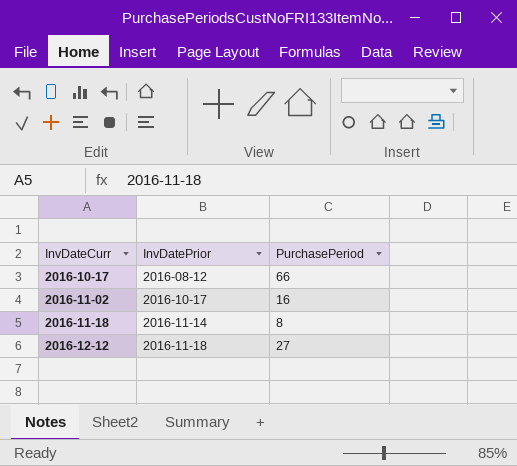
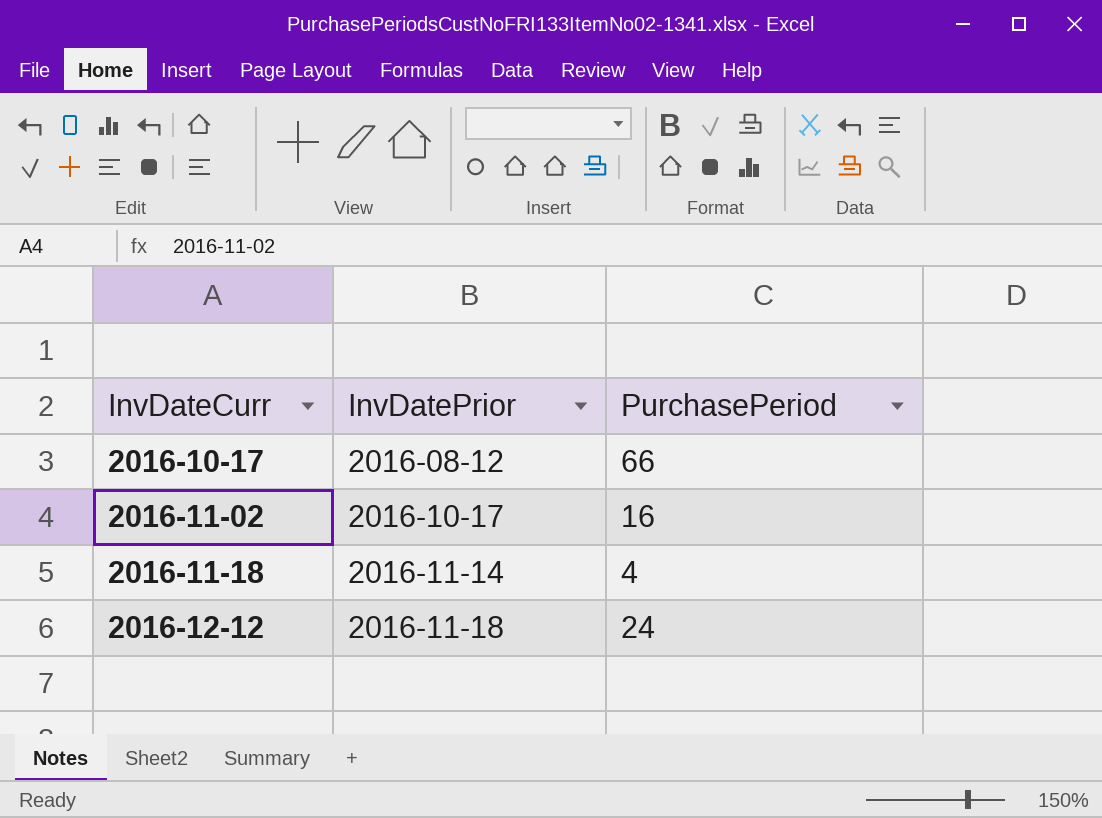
2016-11-18 | PurchasePeriod: 8 -> 4
2016-12-12 | PurchasePeriod: 27 -> 24

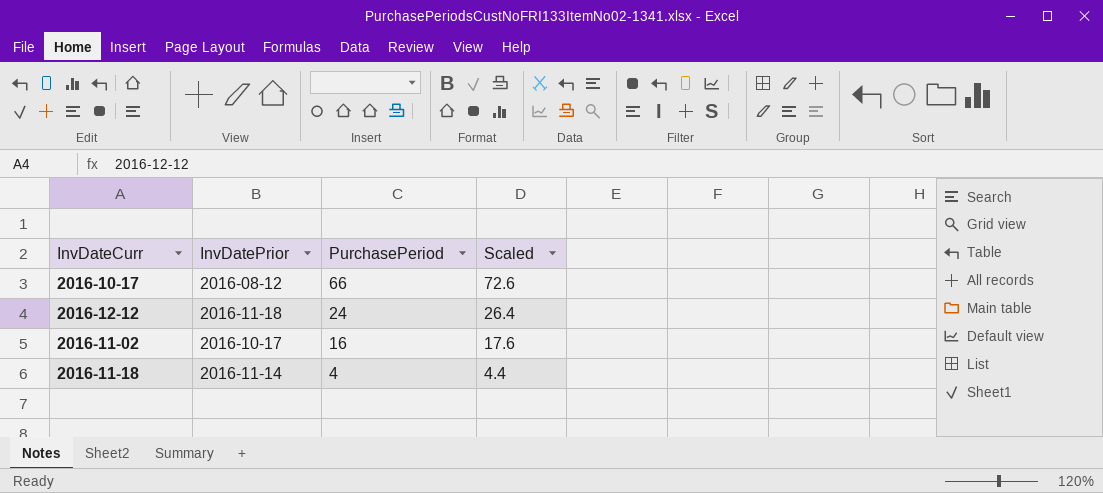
row order: InvDateCurr ascending -> PurchasePeriod descending
column Scaled | formula: none -> [PurchasePeriod] * 1.1

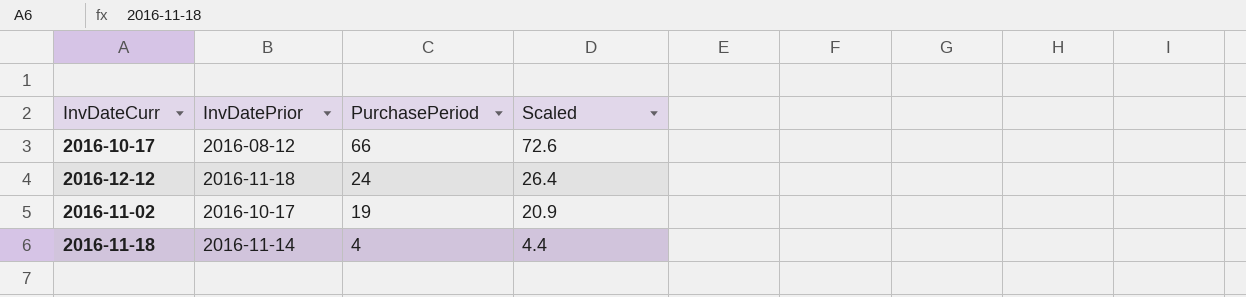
2016-11-02 | PurchasePeriod: 16 -> 19
2016-11-02 | Scaled: 17.6 -> 20.9

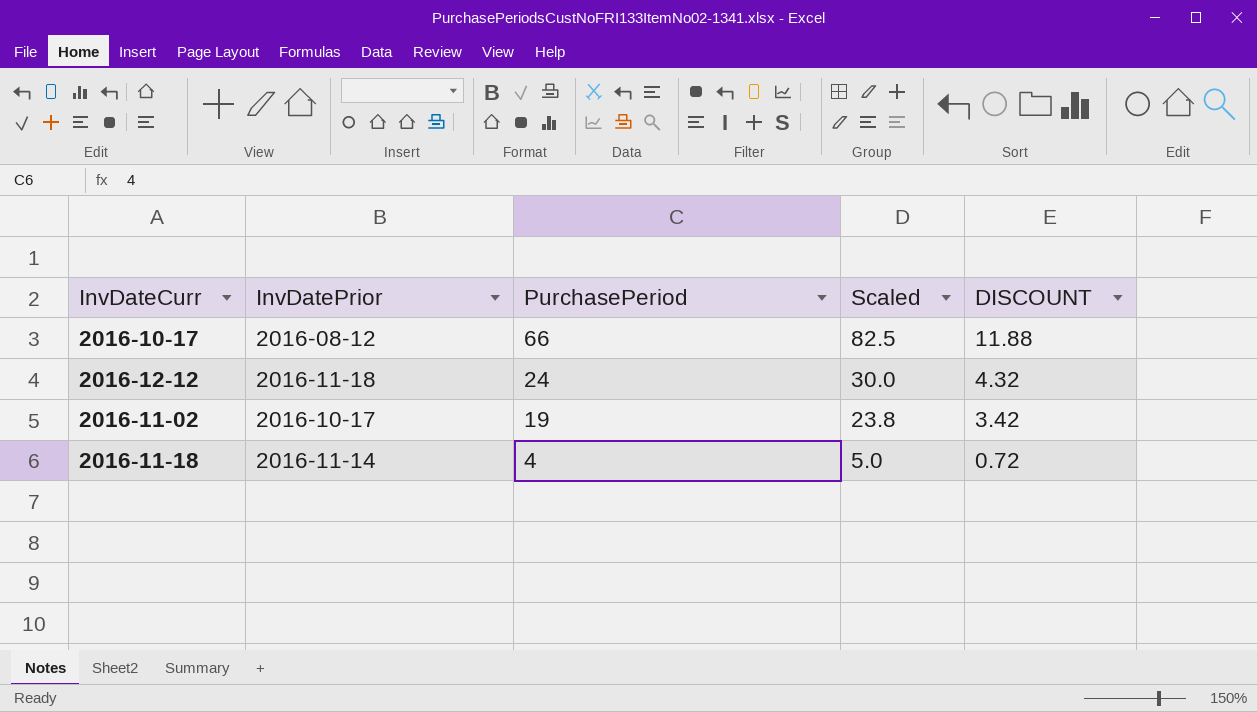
column Scaled | formula: [PurchasePeriod] * 1.1 -> [PurchasePeriod] * 1.25
column DISCOUNT | formula: none -> [PurchasePeriod] * 0.18

